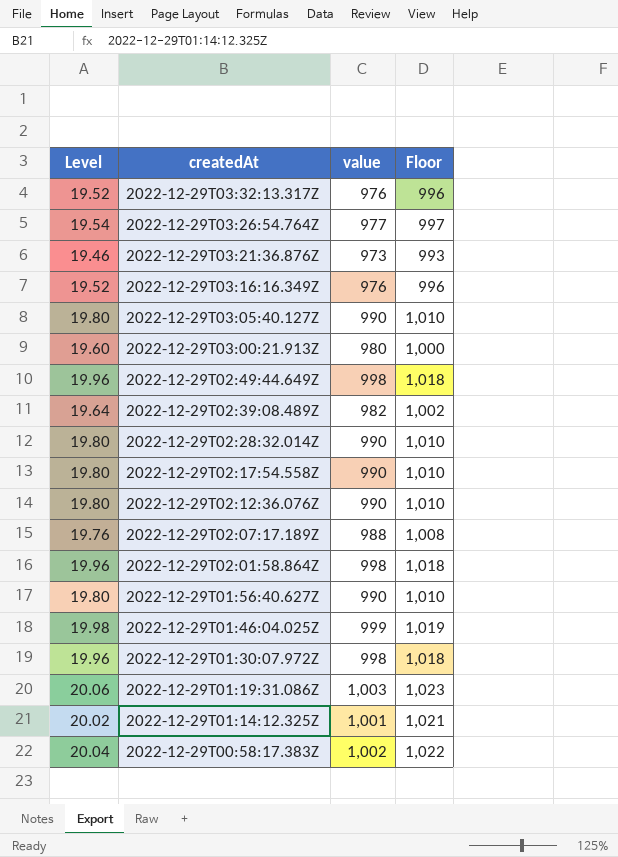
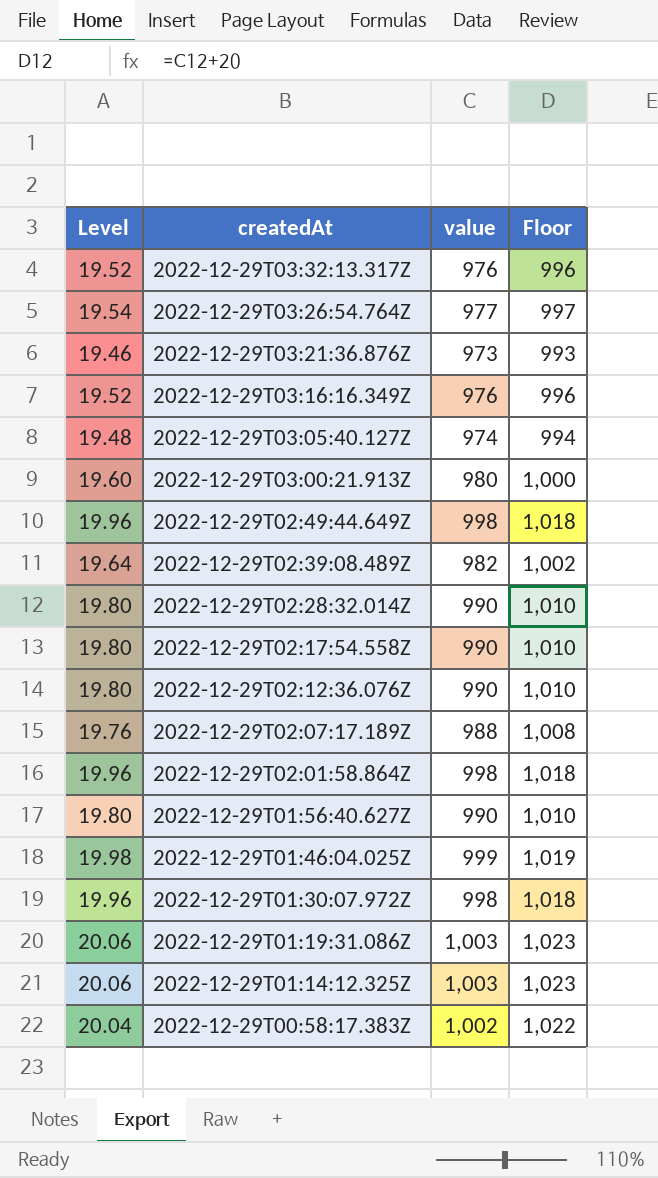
2022-12-29T03:05:40.127Z | Level: 19.80 -> 19.48
2022-12-29T03:05:40.127Z | value: 990 -> 974
2022-12-29T03:05:40.127Z | Floor: 1,010 -> 994
2022-12-29T01:14:12.325Z | Level: 20.02 -> 20.06
2022-12-29T01:14:12.325Z | value: 1,001 -> 1,003
2022-12-29T01:14:12.325Z | Floor: 1,021 -> 1,023

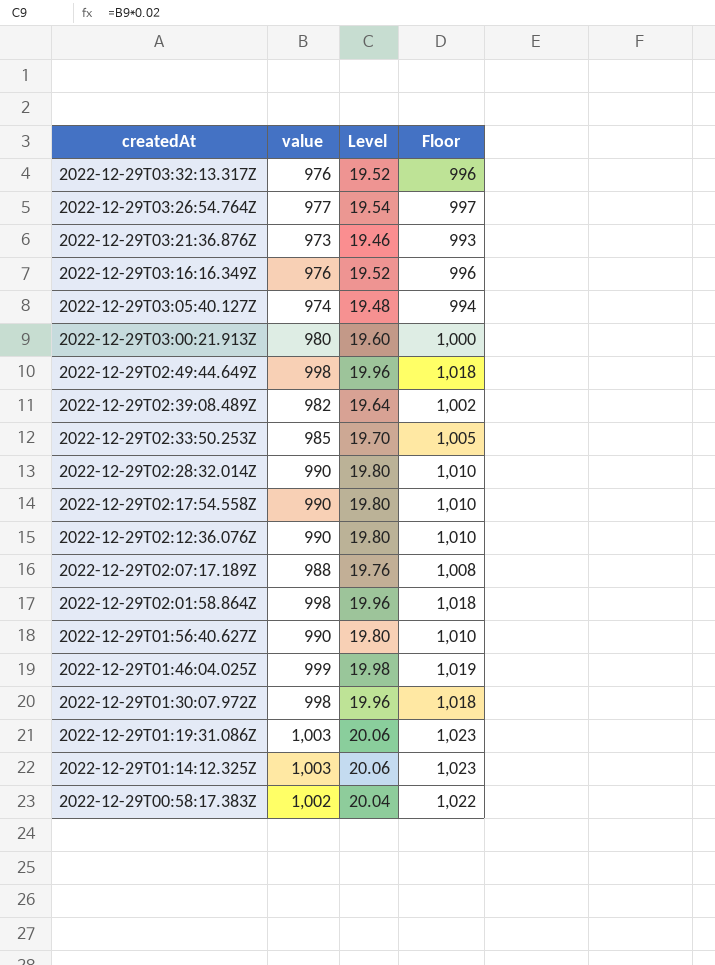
column Level | position: 1 -> 3
row 2022-12-29T02:33:50.253Z: none -> 985 | 19.70 | 1,005

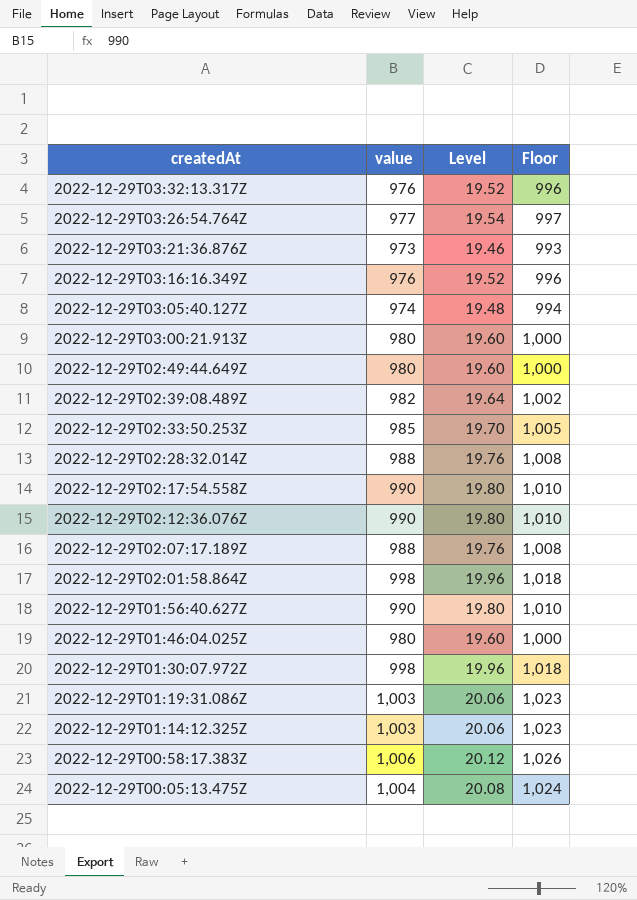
2022-12-29T02:49:44.649Z | value: 998 -> 980
2022-12-29T02:49:44.649Z | Level: 19.96 -> 19.60
2022-12-29T02:49:44.649Z | Floor: 1,018 -> 1,000
2022-12-29T02:28:32.014Z | value: 990 -> 988
2022-12-29T02:28:32.014Z | Level: 19.80 -> 19.76
2022-12-29T02:28:32.014Z | Floor: 1,010 -> 1,008
2022-12-29T01:46:04.025Z | value: 999 -> 980
2022-12-29T01:46:04.025Z | Level: 19.98 -> 19.60
2022-12-29T01:46:04.025Z | Floor: 1,019 -> 1,000
2022-12-29T00:58:17.383Z | value: 1,002 -> 1,006
2022-12-29T00:58:17.383Z | Level: 20.04 -> 20.12
2022-12-29T00:58:17.383Z | Floor: 1,022 -> 1,026
row 2022-12-29T00:05:13.475Z: none -> 1,004 | 20.08 | 1,024

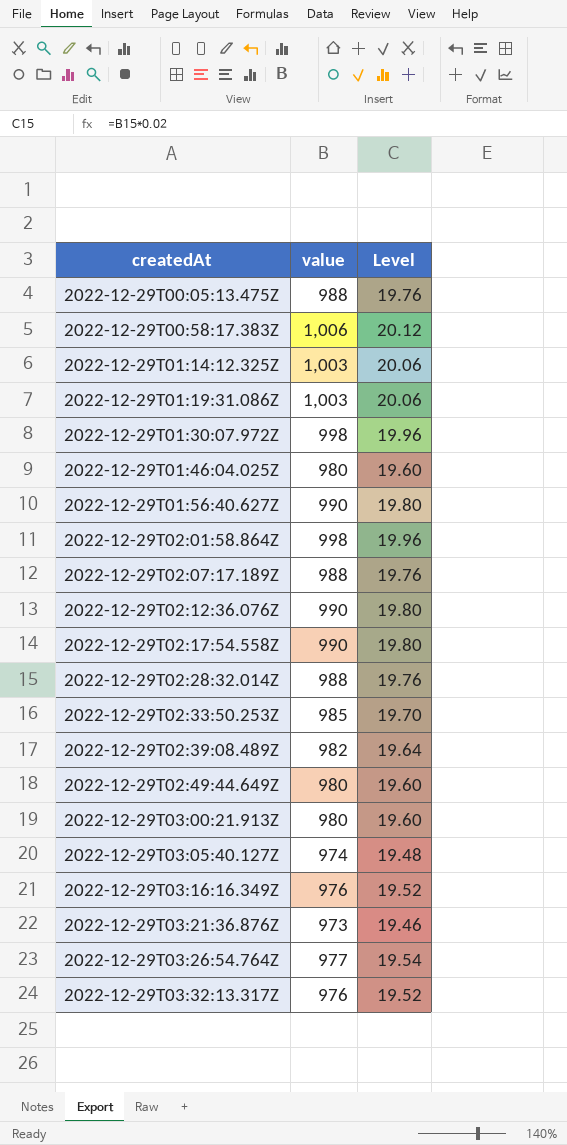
row order: createdAt descending -> createdAt ascending
column Floor | formula: [value] + 20 -> none
2022-12-29T00:05:13.475Z | value: 1,004 -> 988
2022-12-29T00:05:13.475Z | Level: 20.08 -> 19.76

